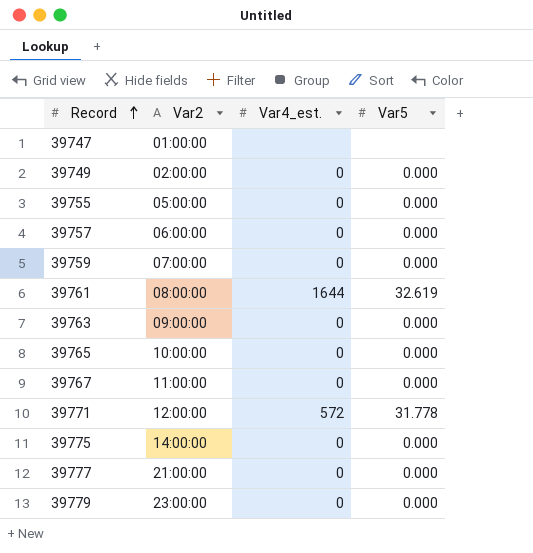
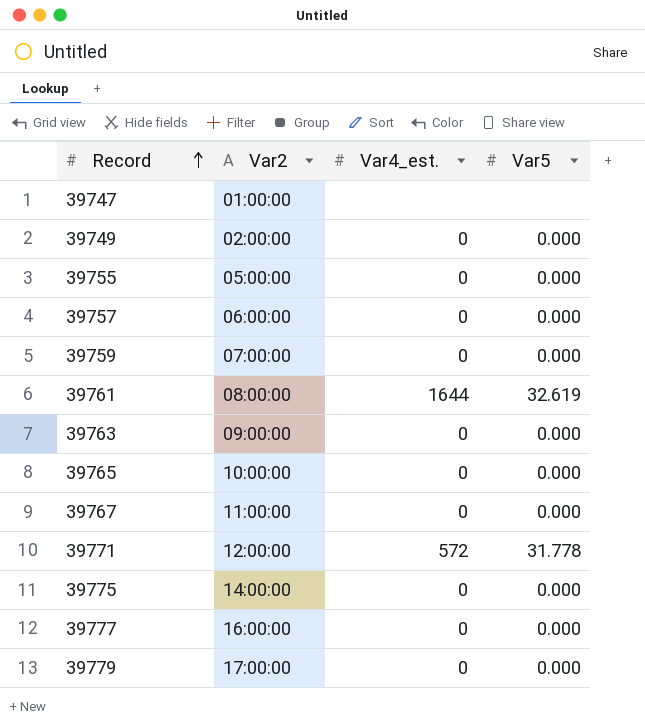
39777 | Var2: 21:00:00 -> 16:00:00
39779 | Var2: 23:00:00 -> 17:00:00

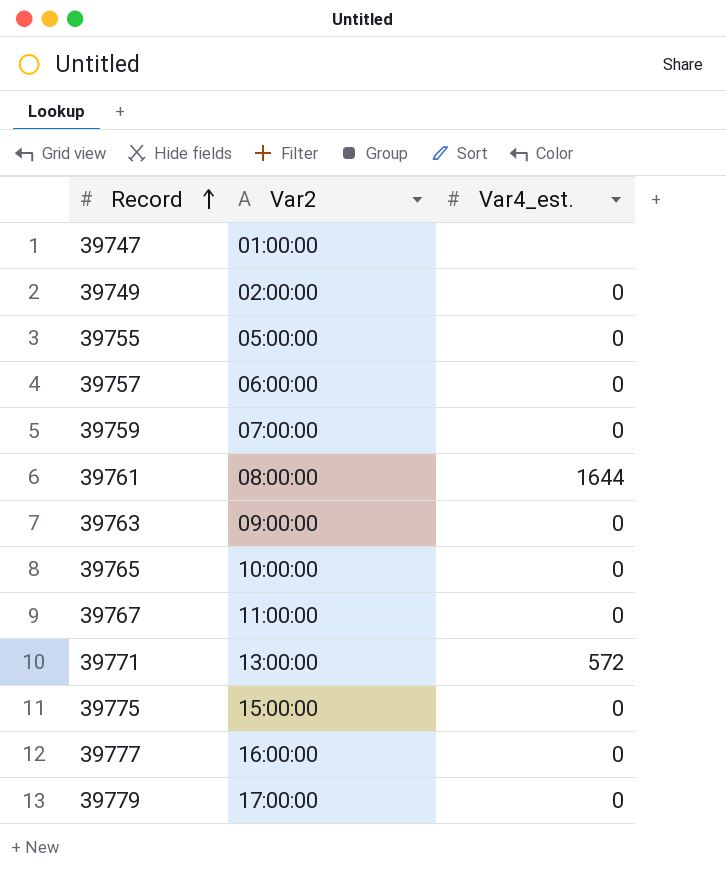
column Var5 | position: 4 -> none
39771 | Var2: 12:00:00 -> 13:00:00
39775 | Var2: 14:00:00 -> 15:00:00

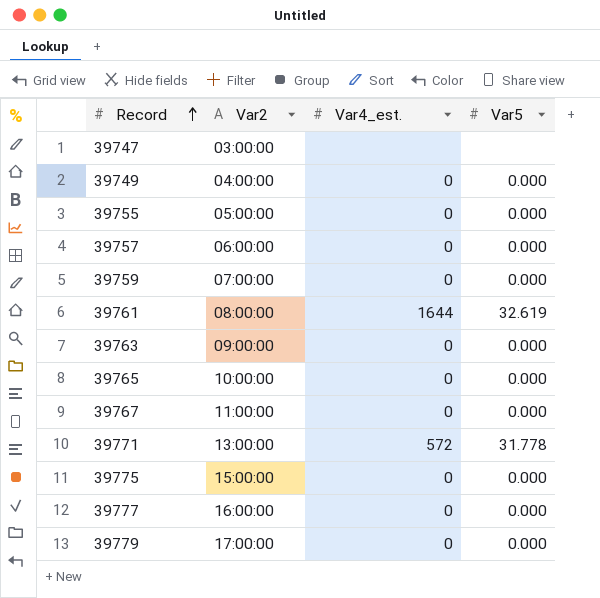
column Var5 | position: none -> 4
39747 | Var2: 01:00:00 -> 03:00:00
39749 | Var2: 02:00:00 -> 04:00:00

